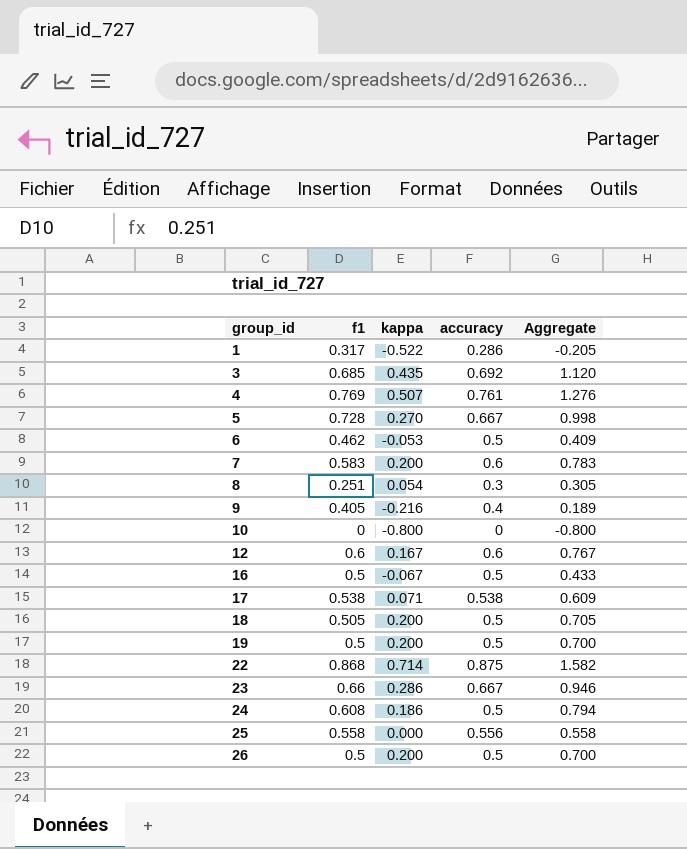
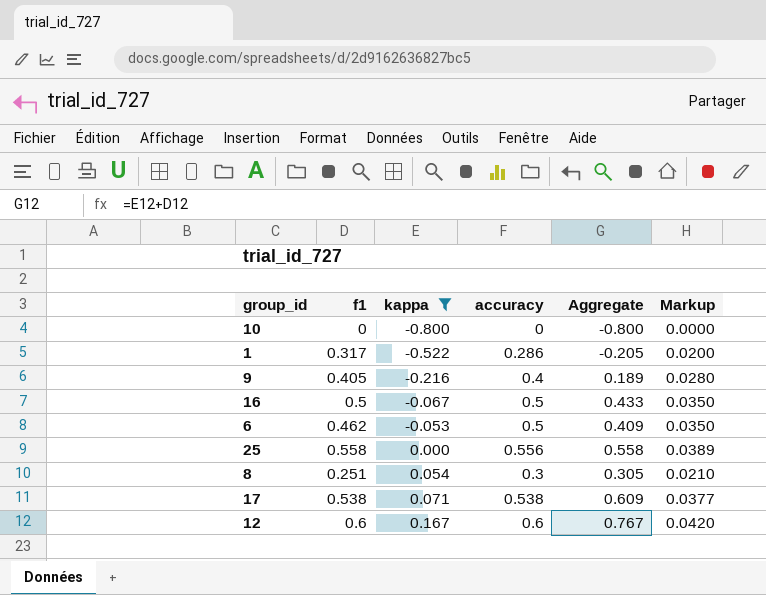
filter: none -> kappa <= 0.167
row order: group_id ascending -> kappa ascending
column Markup | formula: none -> [accuracy] * 0.07

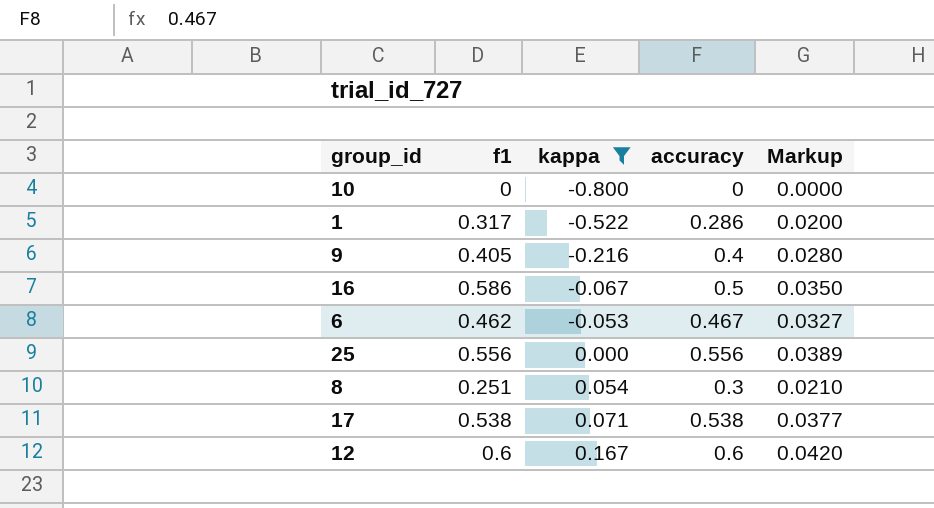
column Aggregate | formula: [f1] + [kappa] -> none
16 | f1: 0.5 -> 0.586
6 | accuracy: 0.5 -> 0.467
6 | Markup: 0.0350 -> 0.0327
25 | f1: 0.558 -> 0.556

